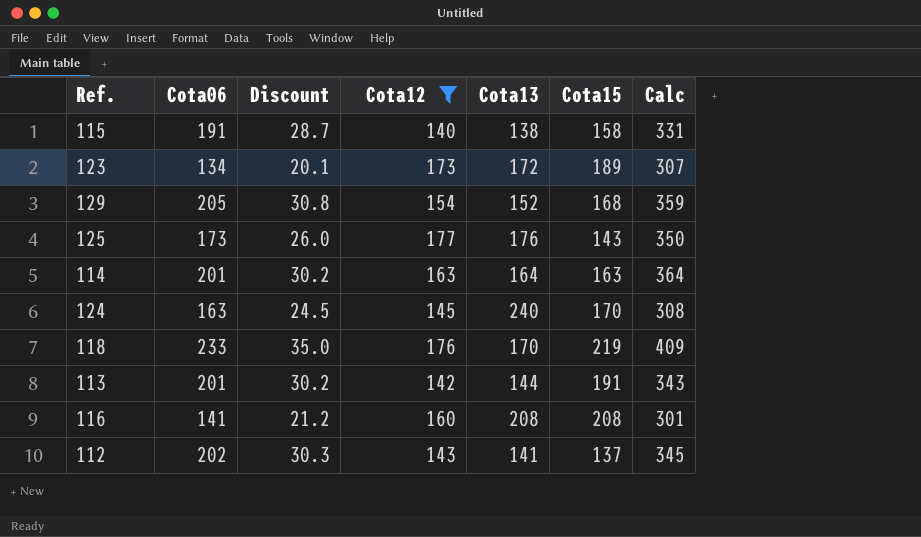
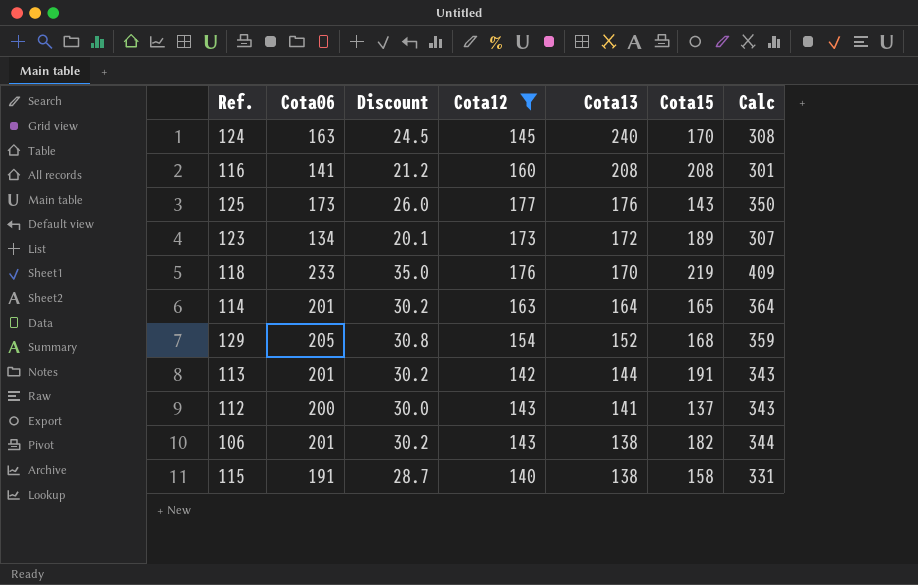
row order: none -> Cota13 descending
114 | Cota15: 163 -> 165
112 | Cota06: 202 -> 200
112 | Discount: 30.3 -> 30.0
112 | Calc: 345 -> 343
row 106: none -> 201 | 30.2 | 143 | 138 | 182 | 344

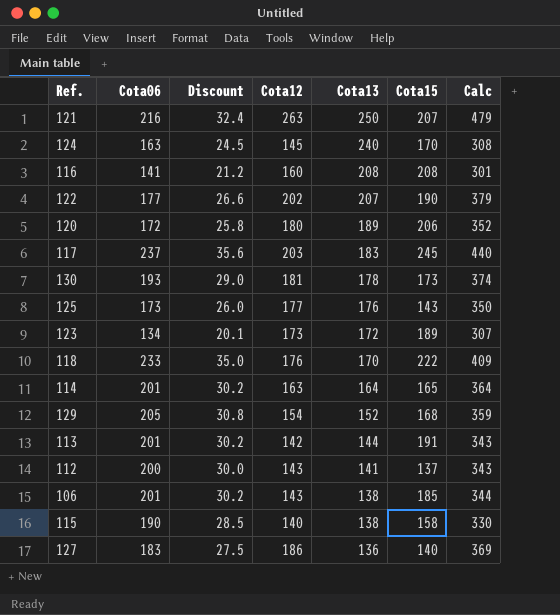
filter: Cota12 <= 177 -> none
118 | Cota15: 219 -> 222
106 | Cota15: 182 -> 185
115 | Cota06: 191 -> 190
115 | Discount: 28.7 -> 28.5
115 | Calc: 331 -> 330

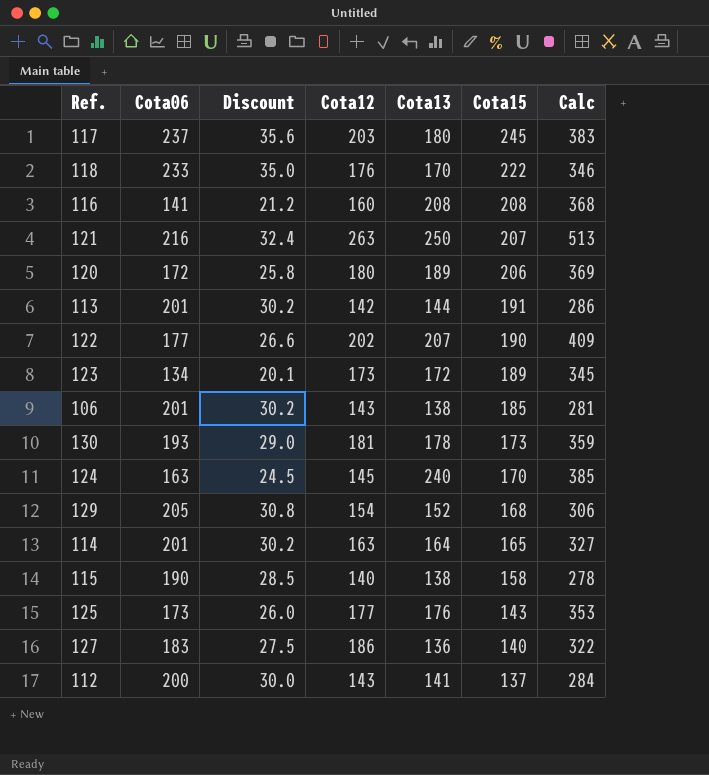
row order: Cota13 descending -> Cota15 descending
column Calc | formula: [Cota06] + [Cota12] -> [Cota12] + [Cota13]
117 | Cota13: 183 -> 180

